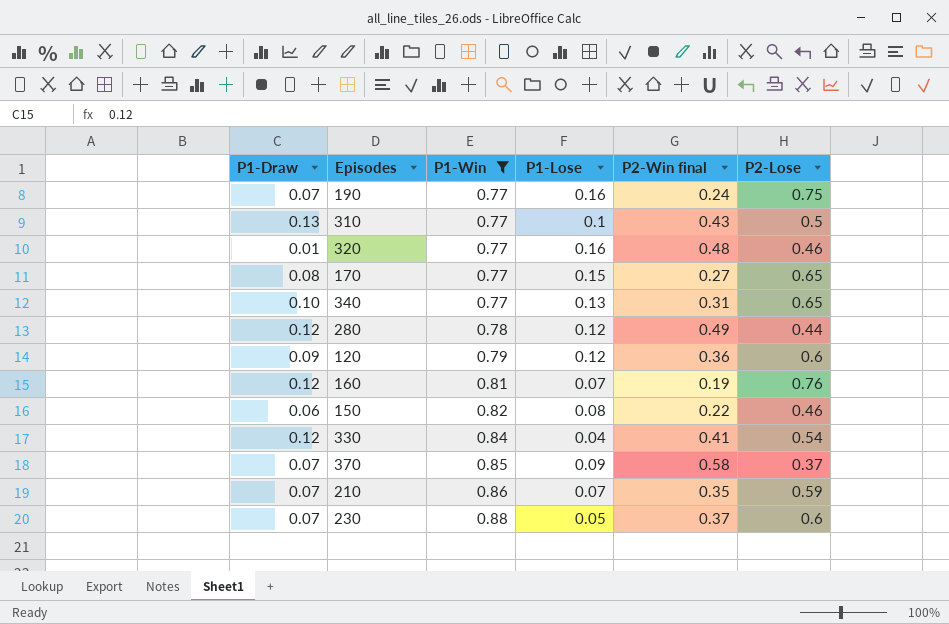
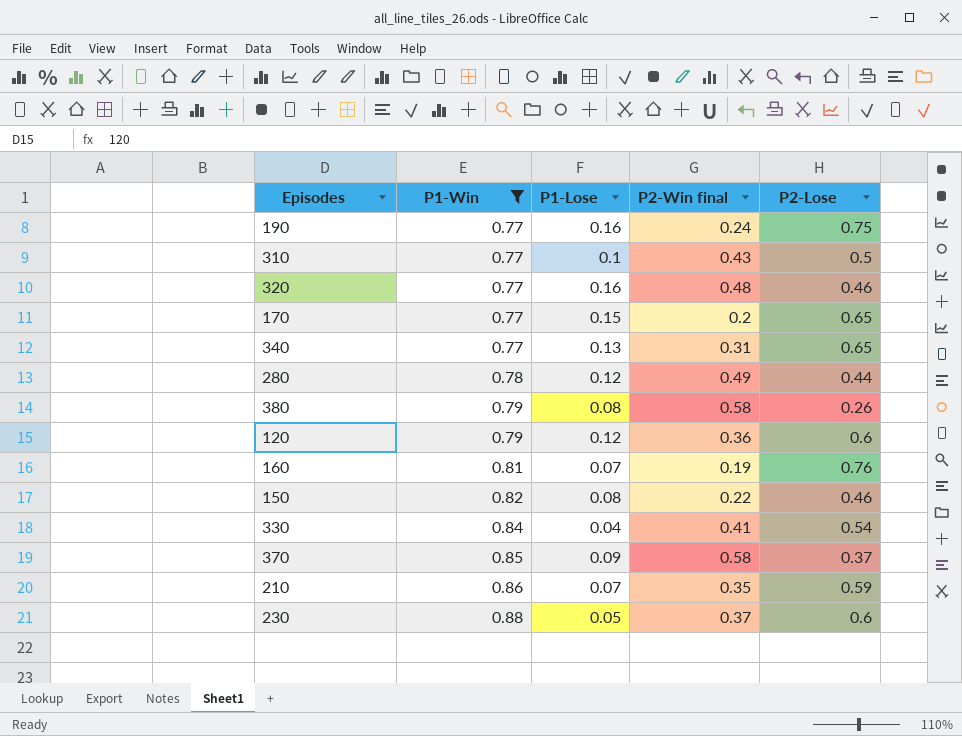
column P1-Draw | position: 1 -> none
170 | P2-Win final: 0.27 -> 0.2
row 380: none -> 0.79 | 0.08 | 0.58 | 0.26

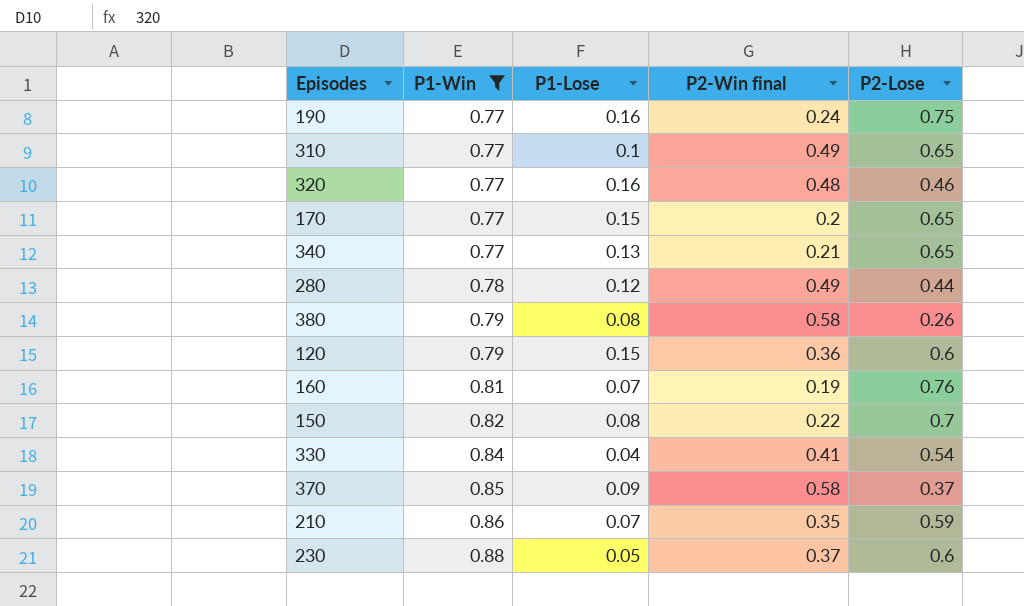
310 | P2-Win final: 0.43 -> 0.49
310 | P2-Lose: 0.5 -> 0.65
340 | P2-Win final: 0.31 -> 0.21
120 | P1-Lose: 0.12 -> 0.15
150 | P2-Lose: 0.46 -> 0.7

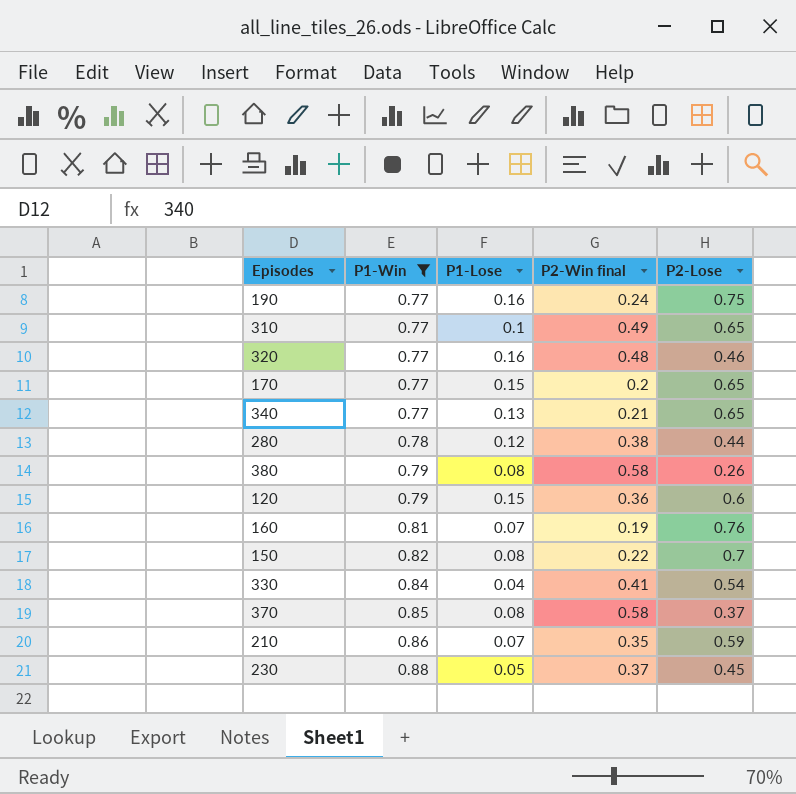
280 | P2-Win final: 0.49 -> 0.38
370 | P1-Lose: 0.09 -> 0.08
230 | P2-Lose: 0.6 -> 0.45

